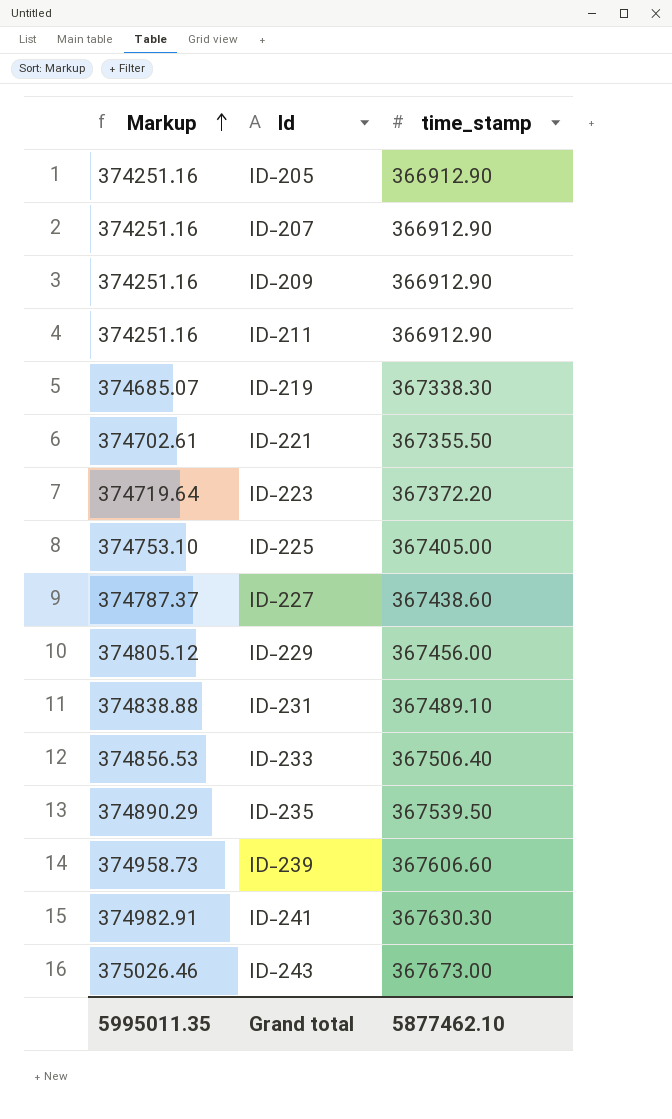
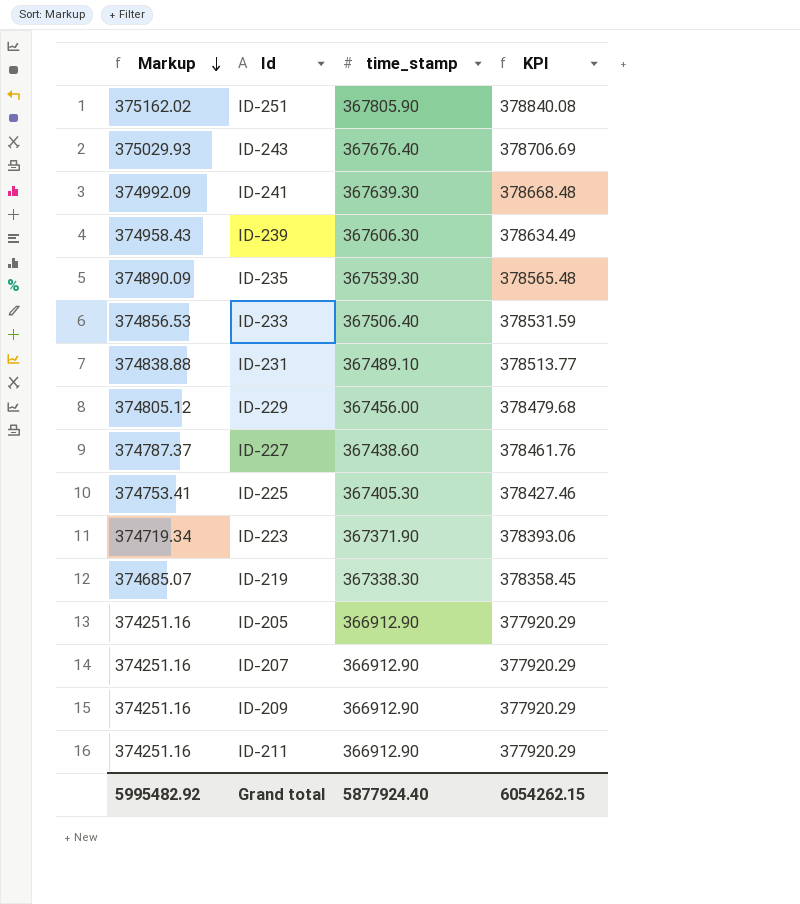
row order: Markup ascending -> Markup descending
column KPI | formula: none -> [time_stamp] * 1.03
row ID-221: 374702.61 | 367355.50 -> none
row ID-251: none -> 375162.02 | 367805.90 | 378840.08
ID-243 | Markup: 375026.46 -> 375029.93
ID-243 | time_stamp: 367673.00 -> 367676.40
ID-241 | Markup: 374982.91 -> 374992.09
ID-241 | time_stamp: 367630.30 -> 367639.30
ID-239 | Markup: 374958.73 -> 374958.43
ID-239 | time_stamp: 367606.60 -> 367606.30
ID-235 | Markup: 374890.29 -> 374890.09
ID-235 | time_stamp: 367539.50 -> 367539.30
ID-225 | Markup: 374753.10 -> 374753.41
ID-225 | time_stamp: 367405.00 -> 367405.30
ID-223 | Markup: 374719.64 -> 374719.34
ID-223 | time_stamp: 367372.20 -> 367371.90
Grand total | Markup: 5995011.35 -> 5995482.92
Grand total | time_stamp: 5877462.10 -> 5877924.40

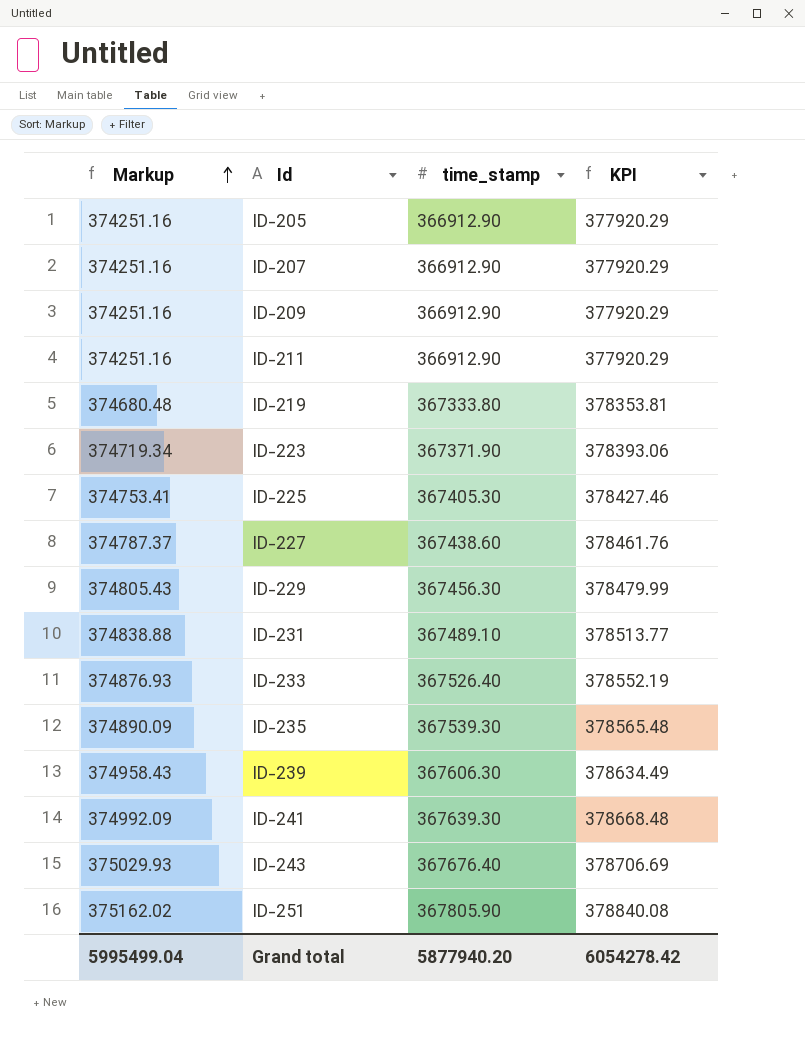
row order: Markup descending -> Markup ascending
ID-219 | Markup: 374685.07 -> 374680.48
ID-219 | time_stamp: 367338.30 -> 367333.80
ID-219 | KPI: 378358.45 -> 378353.81
ID-229 | Markup: 374805.12 -> 374805.43
ID-229 | time_stamp: 367456.00 -> 367456.30
ID-229 | KPI: 378479.68 -> 378479.99
ID-233 | Markup: 374856.53 -> 374876.93
ID-233 | time_stamp: 367506.40 -> 367526.40
ID-233 | KPI: 378531.59 -> 378552.19
Grand total | Markup: 5995482.92 -> 5995499.04
Grand total | time_stamp: 5877924.40 -> 5877940.20
Grand total | KPI: 6054262.15 -> 6054278.42

